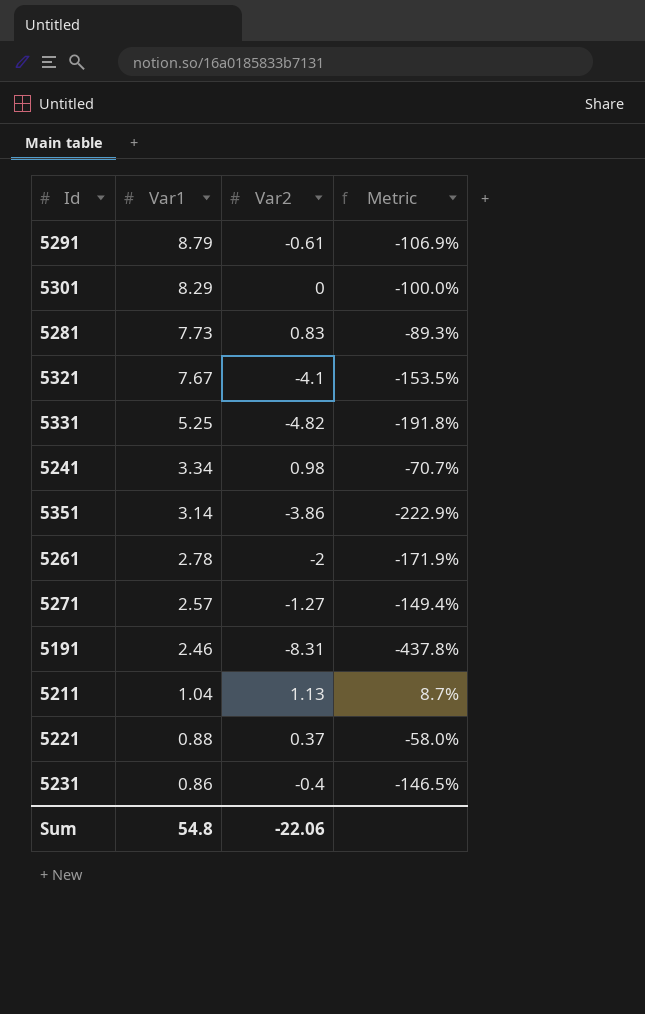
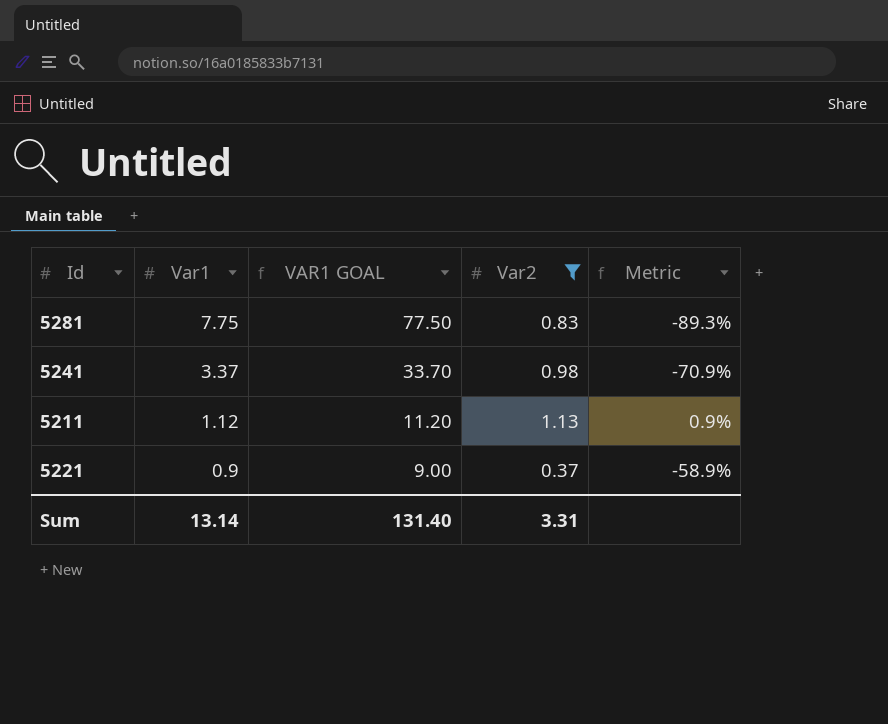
filter: none -> Var2 >= 0.37
column VAR1 GOAL | formula: none -> [Var1] * 10
5281 | Var1: 7.73 -> 7.75
5241 | Var1: 3.34 -> 3.37
5241 | Metric: -70.7% -> -70.9%
5211 | Var1: 1.04 -> 1.12
5211 | Metric: 8.7% -> 0.9%
5221 | Var1: 0.88 -> 0.9
5221 | Metric: -58.0% -> -58.9%
Sum | Var1: 54.8 -> 13.14
Sum | Var2: -22.06 -> 3.31

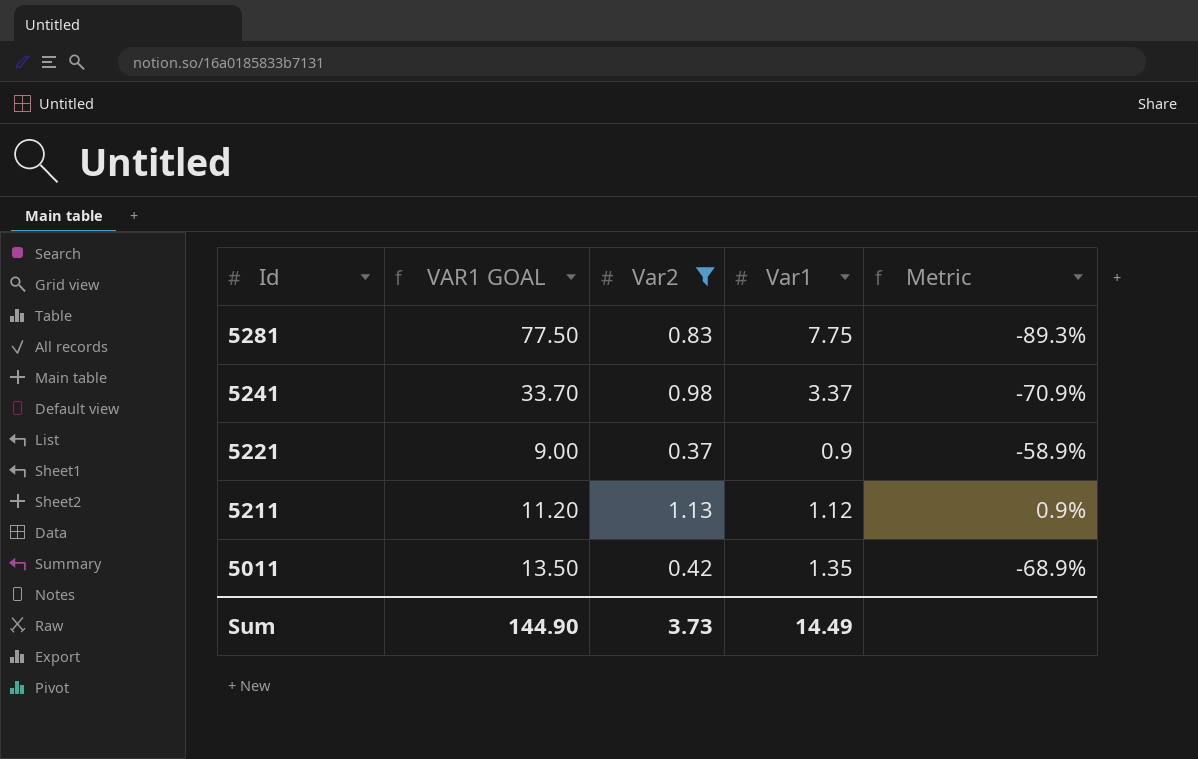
row order: Var1 descending -> Id descending
column Var1 | position: 2 -> 4
row 5011: none -> 13.50 | 0.42 | 1.35 | -68.9%
Sum | VAR1 GOAL: 131.40 -> 144.90
Sum | Var2: 3.31 -> 3.73
Sum | Var1: 13.14 -> 14.49

